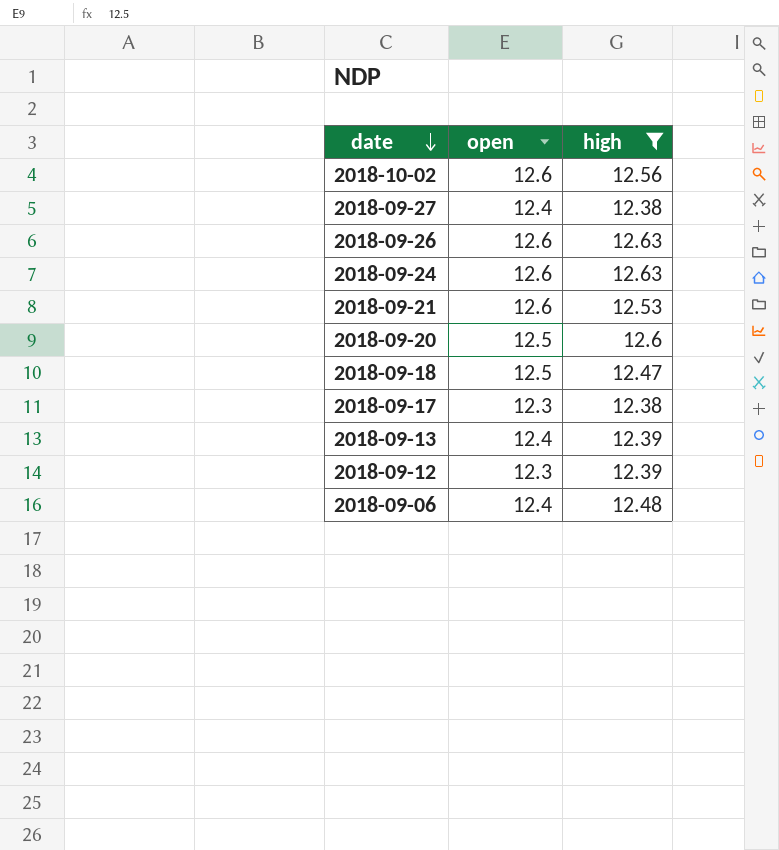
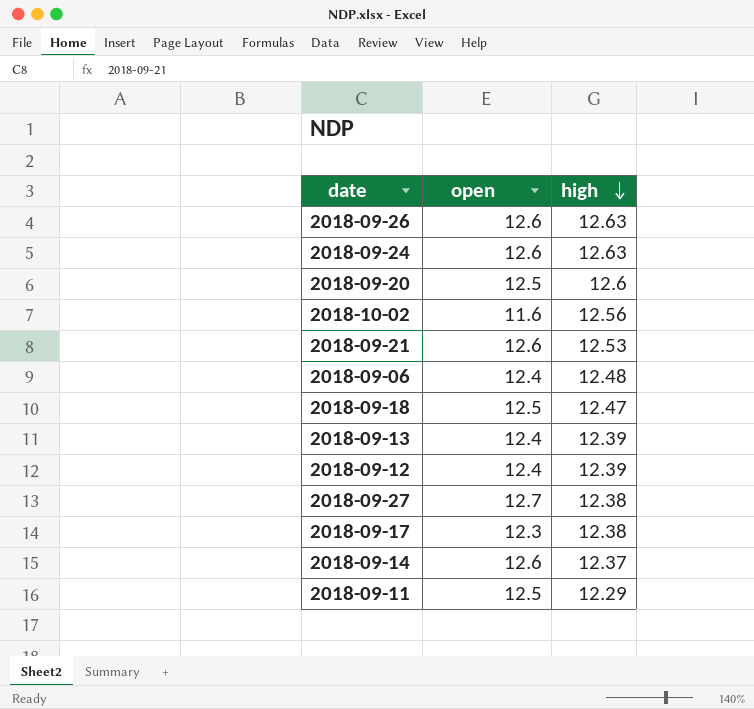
filter: high >= 12.38 -> none
row order: date descending -> high descending
2018-10-02 | open: 12.6 -> 11.6
2018-09-12 | open: 12.3 -> 12.4
2018-09-27 | open: 12.4 -> 12.7

